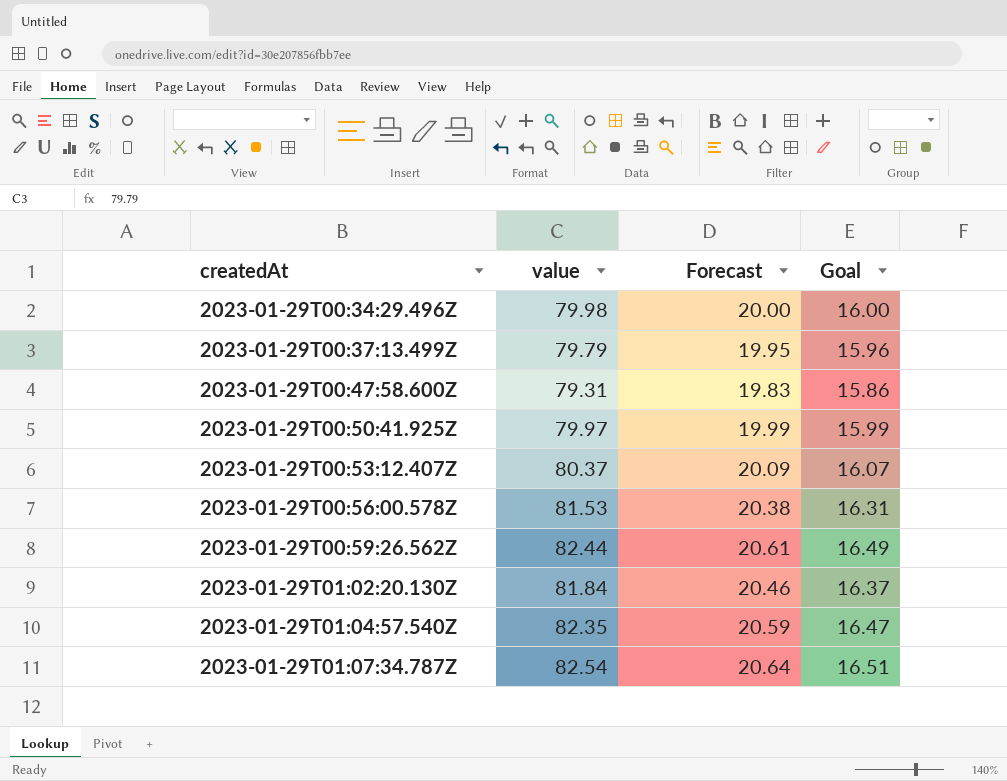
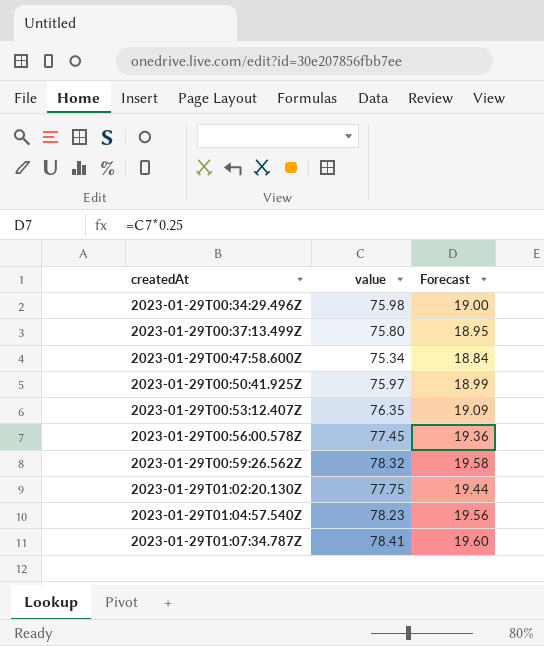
column Goal | formula: [value] * 0.2 -> none
2023-01-29T00:34:29.496Z | value: 79.98 -> 75.98
2023-01-29T00:34:29.496Z | Forecast: 20.00 -> 19.00
2023-01-29T00:37:13.499Z | value: 79.79 -> 75.80
2023-01-29T00:37:13.499Z | Forecast: 19.95 -> 18.95
2023-01-29T00:47:58.600Z | value: 79.31 -> 75.34
2023-01-29T00:47:58.600Z | Forecast: 19.83 -> 18.84
2023-01-29T00:50:41.925Z | value: 79.97 -> 75.97
2023-01-29T00:50:41.925Z | Forecast: 19.99 -> 18.99
2023-01-29T00:53:12.407Z | value: 80.37 -> 76.35
2023-01-29T00:53:12.407Z | Forecast: 20.09 -> 19.09
2023-01-29T00:56:00.578Z | value: 81.53 -> 77.45
2023-01-29T00:56:00.578Z | Forecast: 20.38 -> 19.36
2023-01-29T00:59:26.562Z | value: 82.44 -> 78.32
2023-01-29T00:59:26.562Z | Forecast: 20.61 -> 19.58
2023-01-29T01:02:20.130Z | value: 81.84 -> 77.75
2023-01-29T01:02:20.130Z | Forecast: 20.46 -> 19.44
2023-01-29T01:04:57.540Z | value: 82.35 -> 78.23
2023-01-29T01:04:57.540Z | Forecast: 20.59 -> 19.56
2023-01-29T01:07:34.787Z | value: 82.54 -> 78.41
2023-01-29T01:07:34.787Z | Forecast: 20.64 -> 19.60

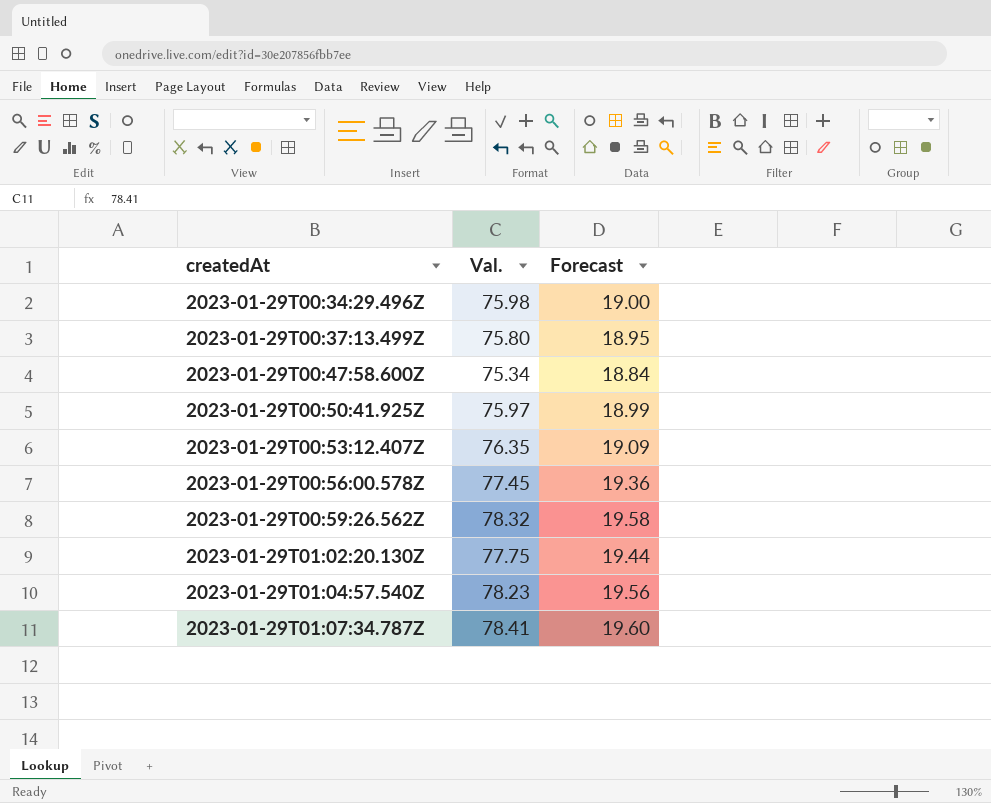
column name: value -> Val.

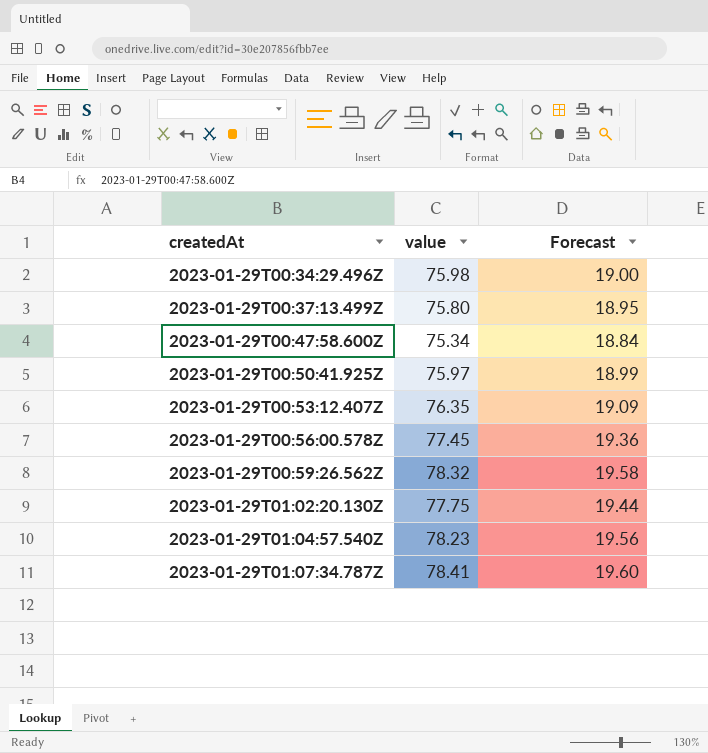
column name: Val. -> value

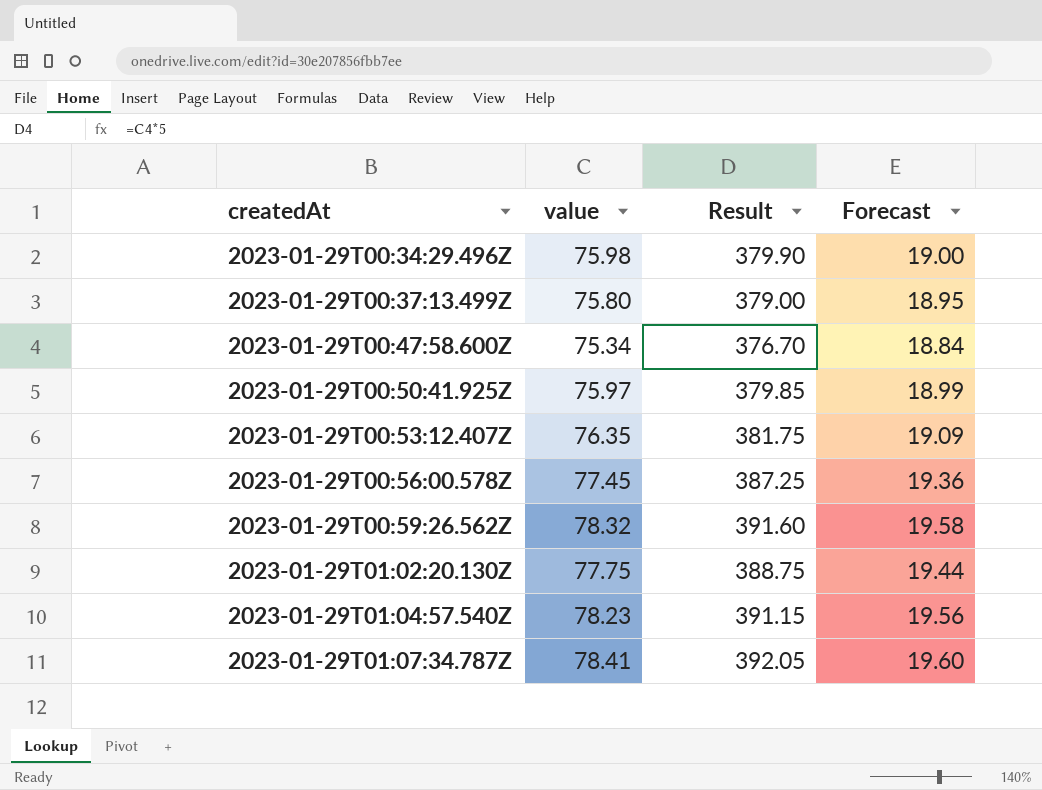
column Result | formula: none -> [value] * 5

